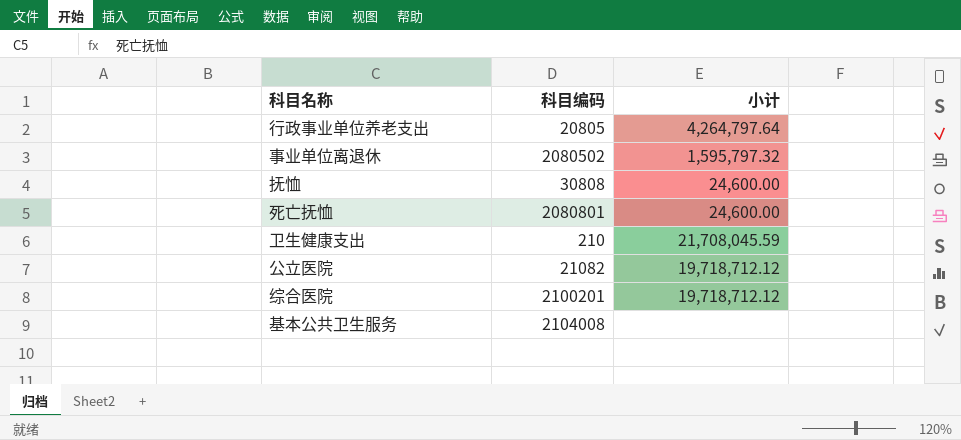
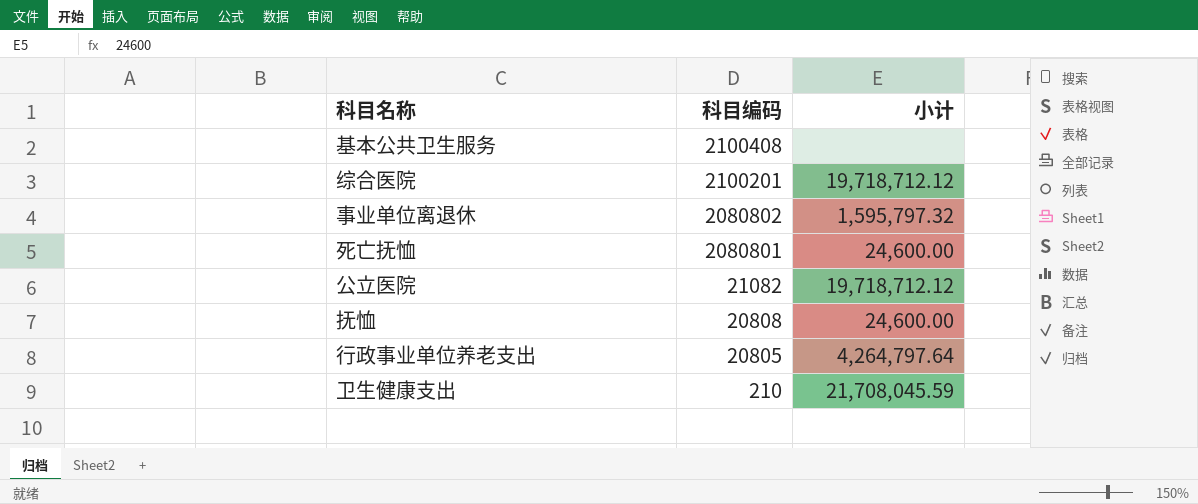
row order: none -> 科目编码 descending
基本公共卫生服务 | 科目编码: 2104008 -> 2100408
事业单位离退休 | 科目编码: 2080502 -> 2080802
抚恤 | 科目编码: 30808 -> 20808

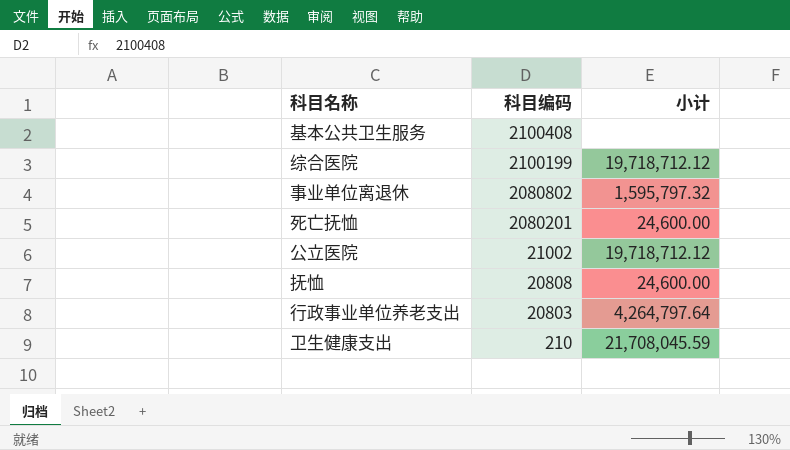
综合医院 | 科目编码: 2100201 -> 2100199
死亡抚恤 | 科目编码: 2080801 -> 2080201
公立医院 | 科目编码: 21082 -> 21002
行政事业单位养老支出 | 科目编码: 20805 -> 20803

